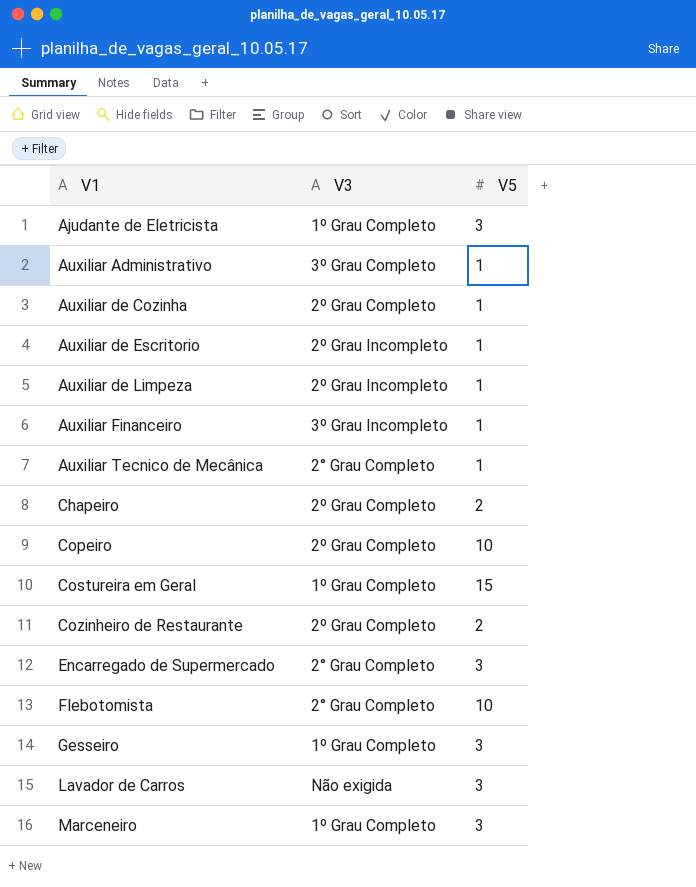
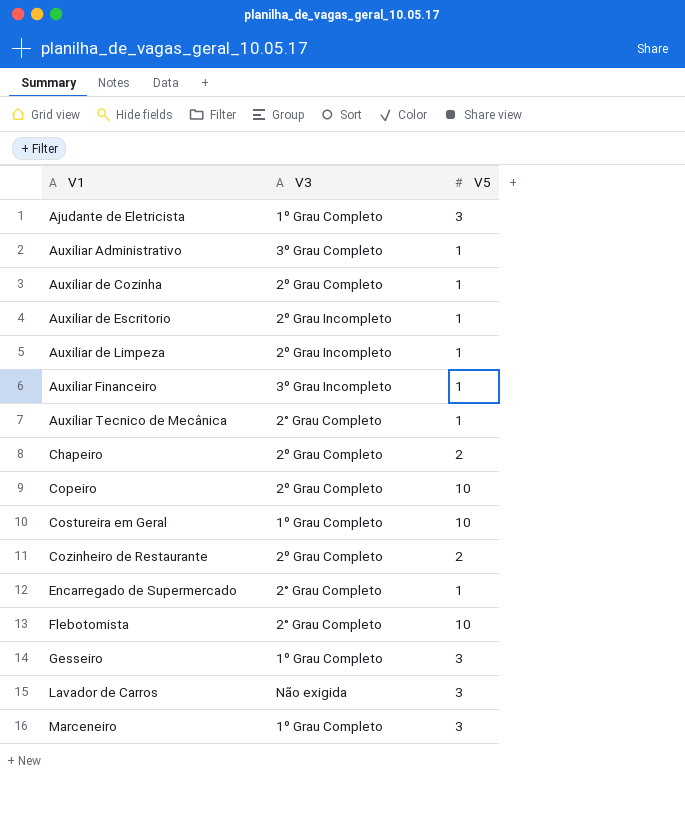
Costureira em Geral | V5: 15 -> 10
Encarregado de Supermercado | V5: 3 -> 1

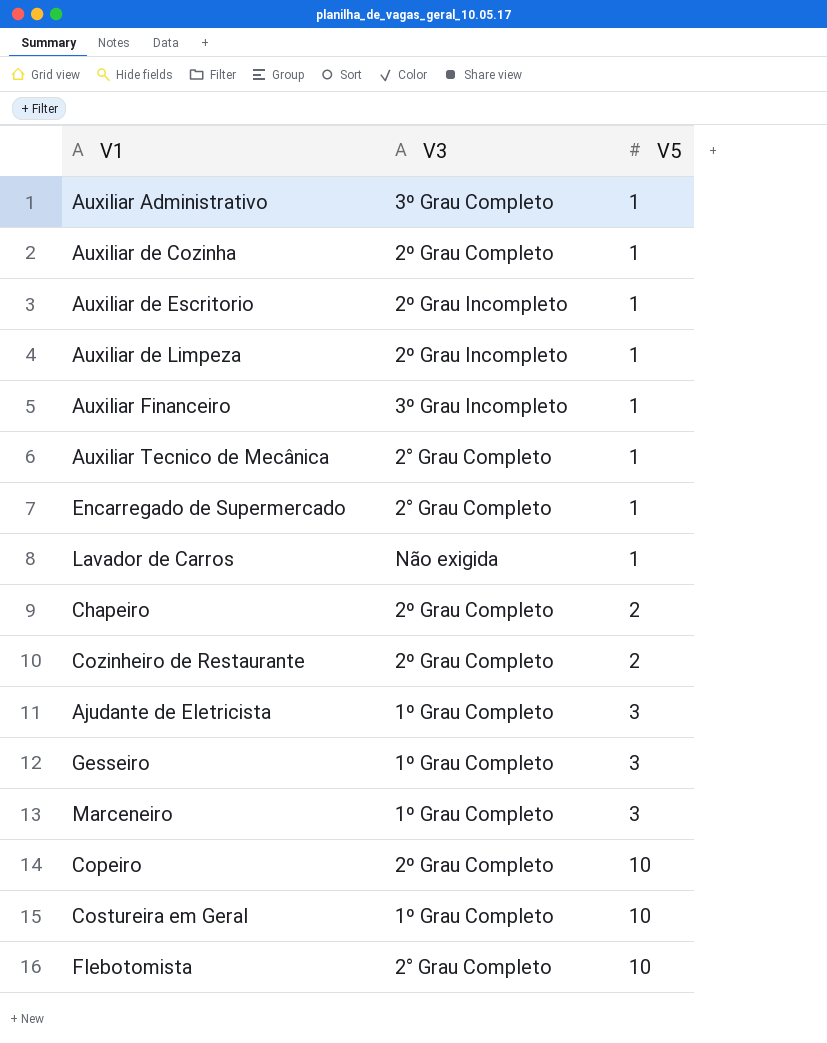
row order: V1 ascending -> V5 ascending
Lavador de Carros | V5: 3 -> 1

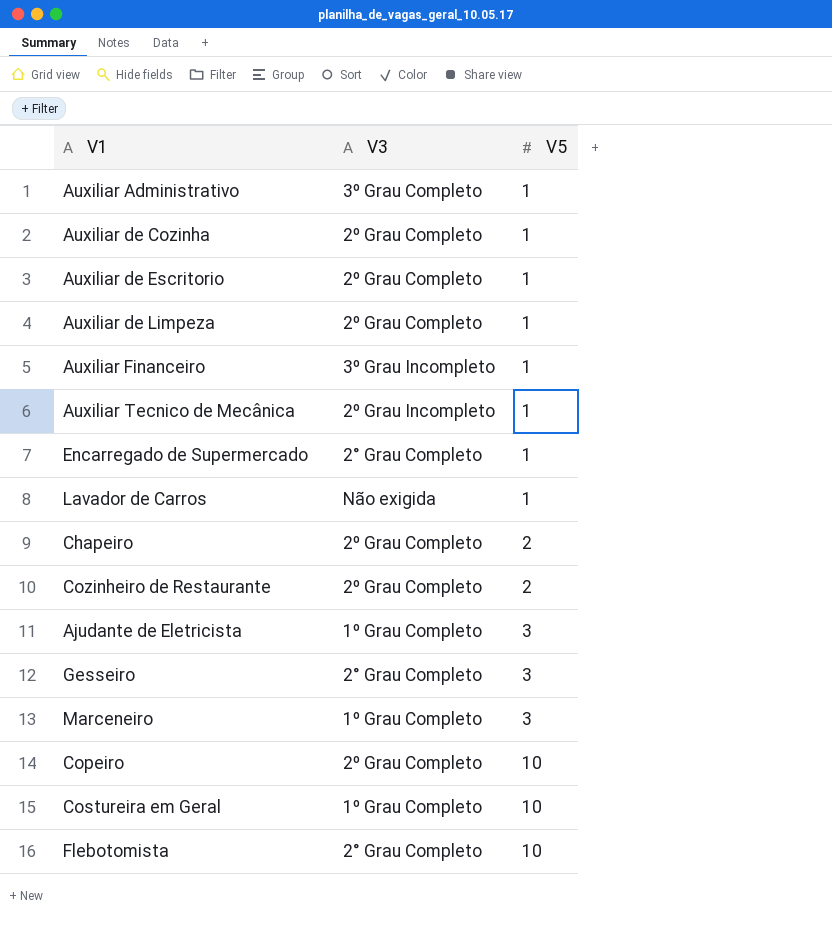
Auxiliar de Escritorio | V3: 2º Grau Incompleto -> 2º Grau Completo
Auxiliar de Limpeza | V3: 2º Grau Incompleto -> 2º Grau Completo
Auxiliar Tecnico de Mecânica | V3: 2° Grau Completo -> 2º Grau Incompleto
Gesseiro | V3: 1º Grau Completo -> 2° Grau Completo

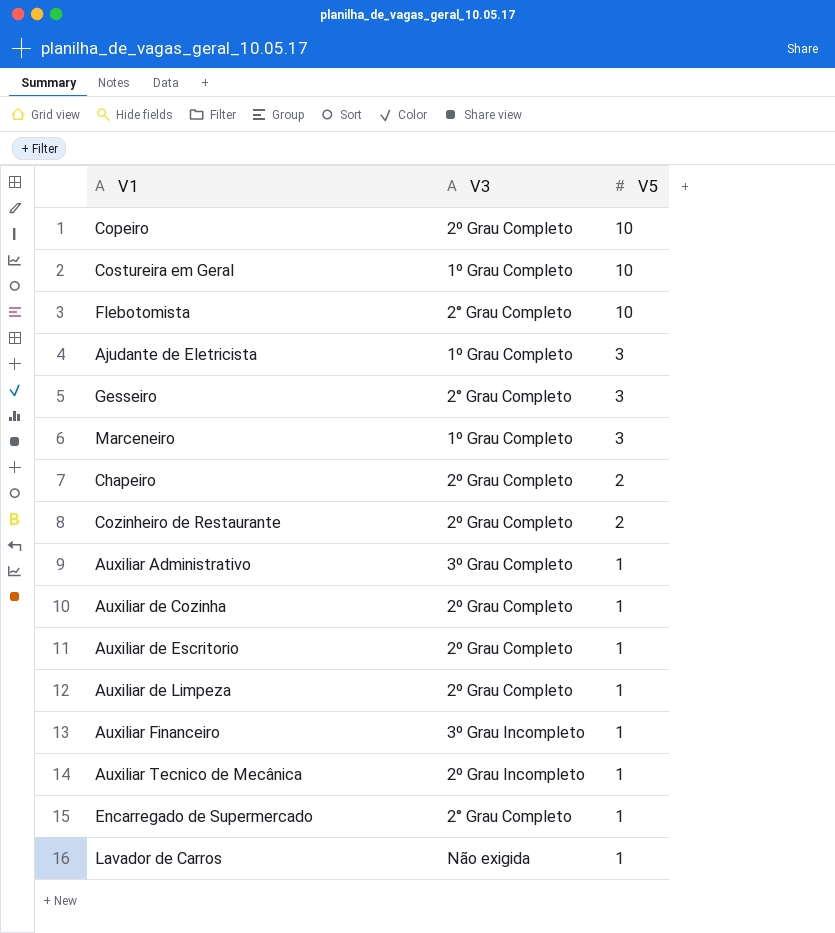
row order: V5 ascending -> V5 descending

